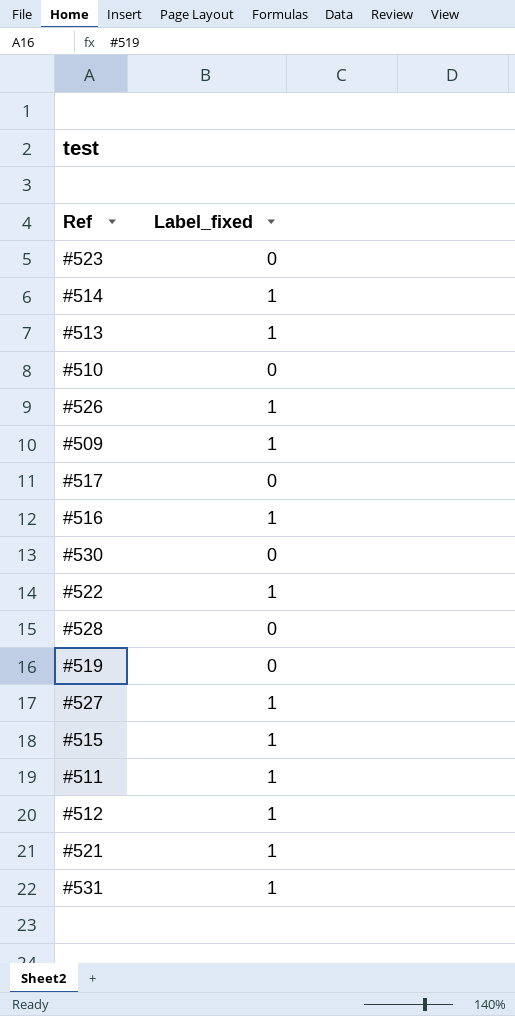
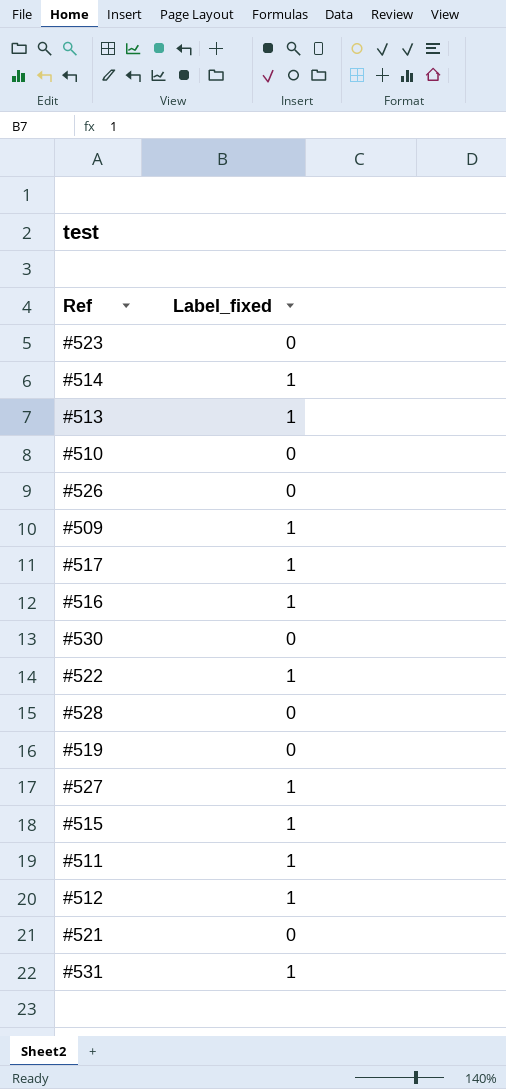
#526 | Label_fixed: 1 -> 0
#517 | Label_fixed: 0 -> 1
#521 | Label_fixed: 1 -> 0

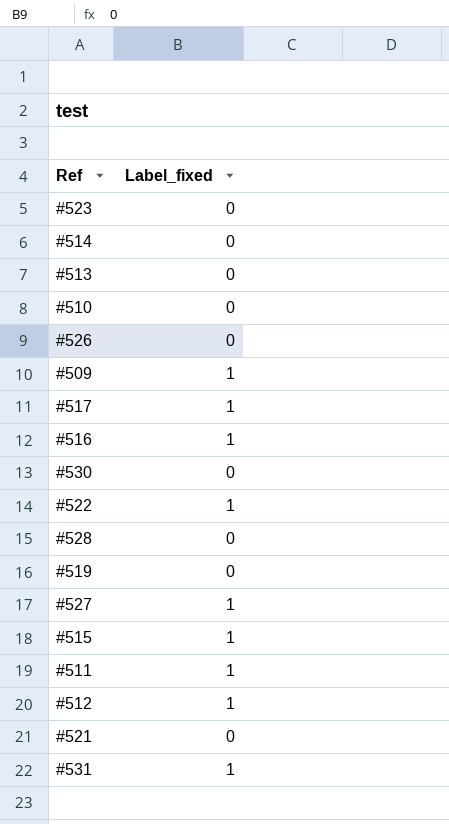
#514 | Label_fixed: 1 -> 0
#513 | Label_fixed: 1 -> 0

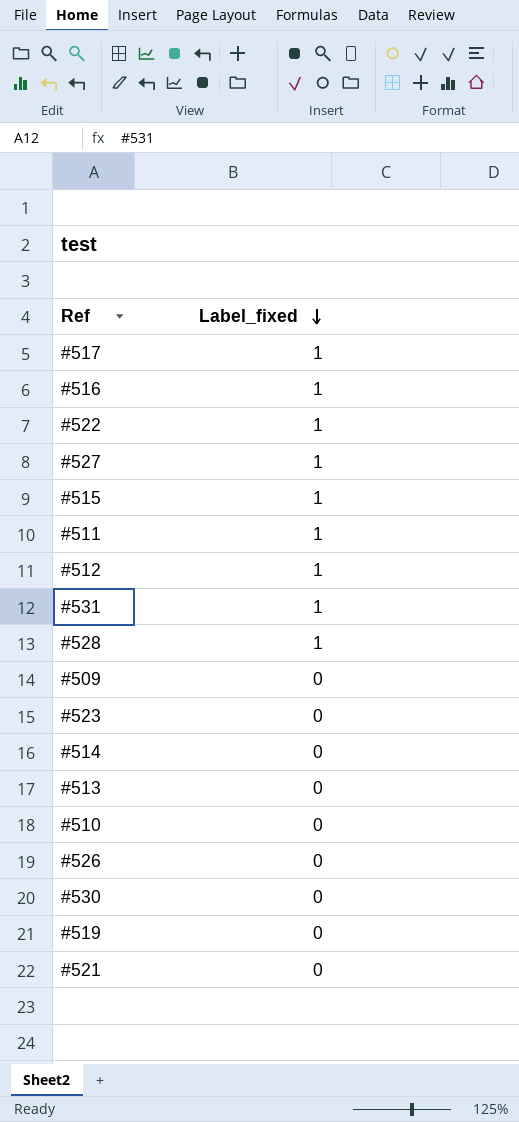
row order: none -> Label_fixed descending
#528 | Label_fixed: 0 -> 1
#509 | Label_fixed: 1 -> 0

